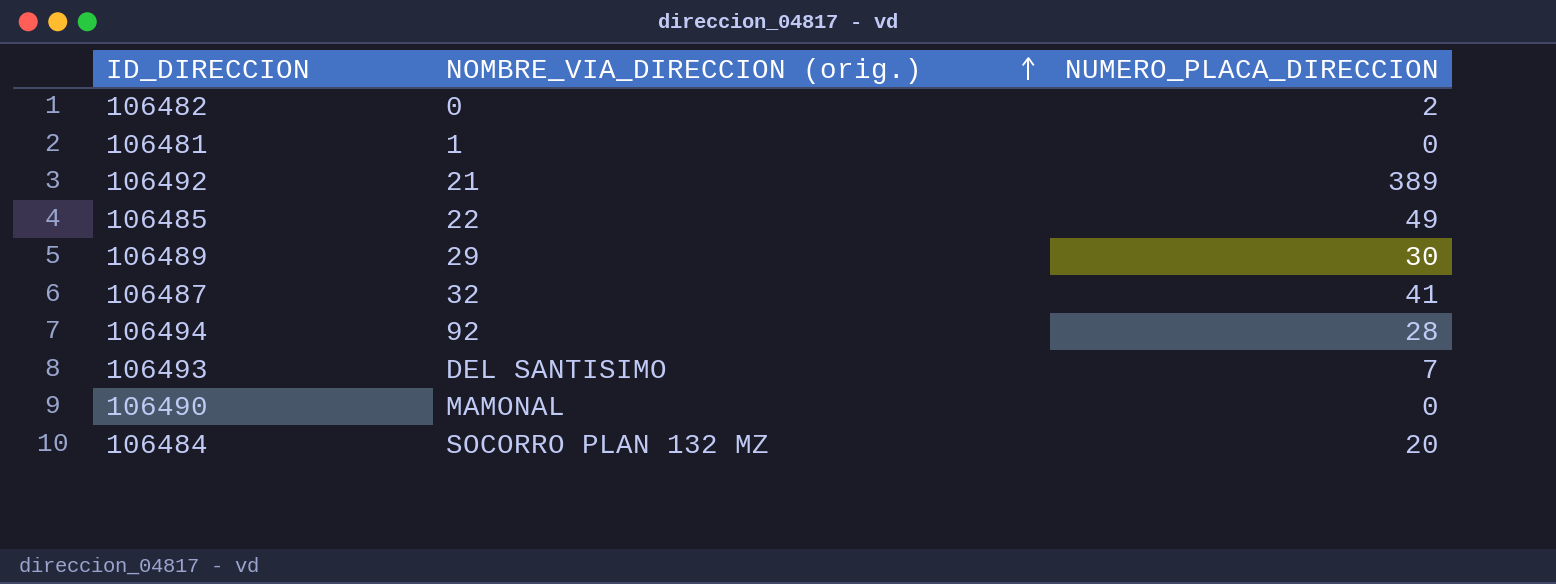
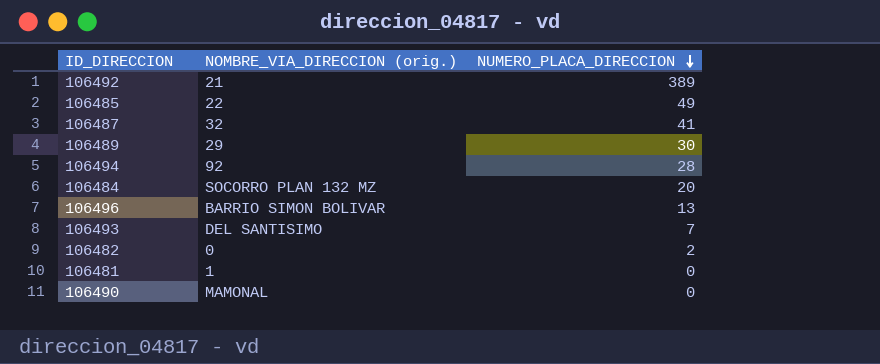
row order: NOMBRE_VIA_DIRECCION (orig.) ascending -> NUMERO_PLACA_DIRECCION descending
row 106496: none -> BARRIO SIMON BOLIVAR | 13

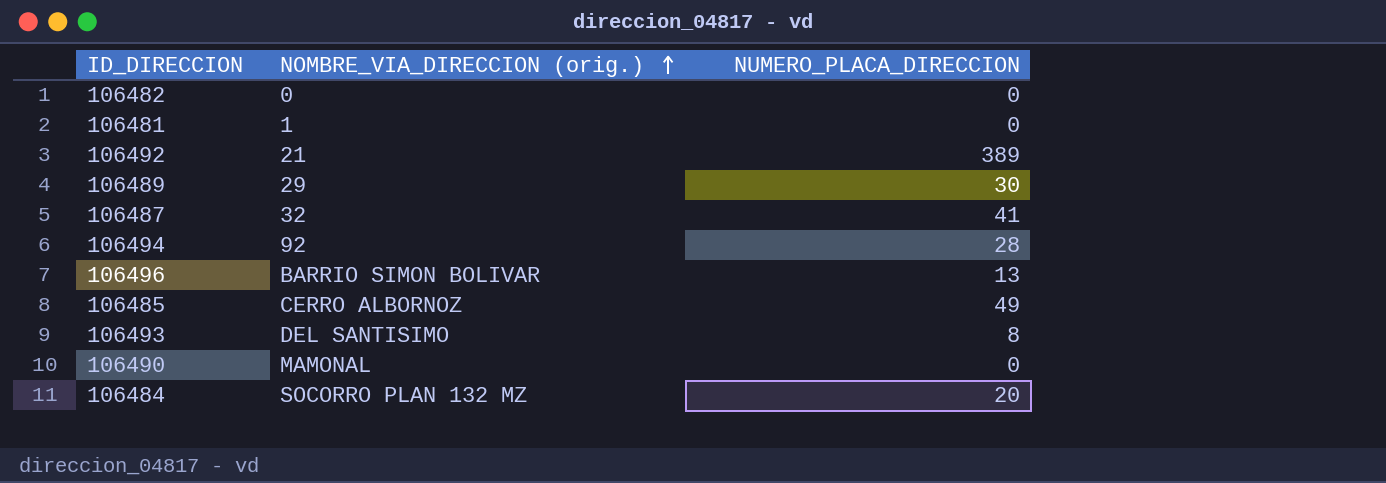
row order: NUMERO_PLACA_DIRECCION descending -> NOMBRE_VIA_DIRECCION (orig.) ascending
106482 | NUMERO_PLACA_DIRECCION: 2 -> 0
106485 | NOMBRE_VIA_DIRECCION (orig.): 22 -> CERRO ALBORNOZ
106493 | NUMERO_PLACA_DIRECCION: 7 -> 8

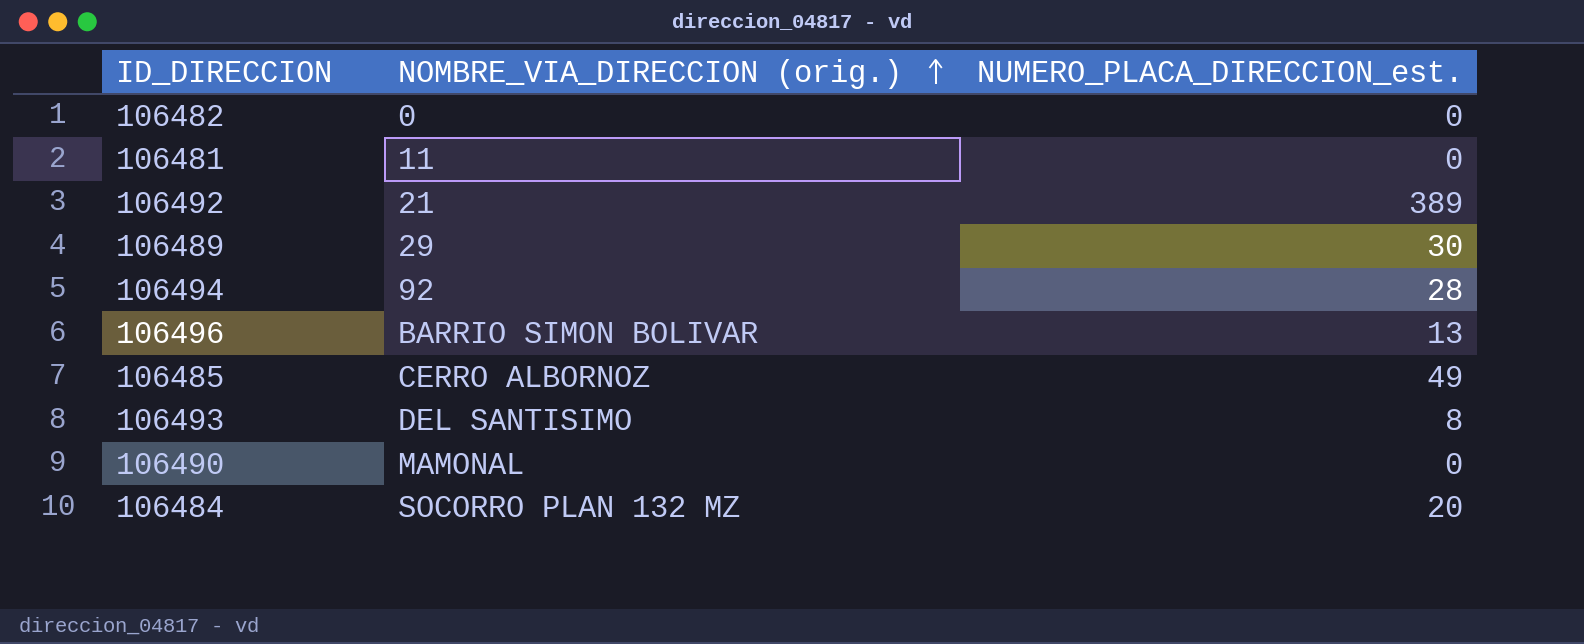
column name: NUMERO_PLACA_DIRECCION -> NUMERO_PLACA_DIRECCION_est.
row 106487: 32 | 41 -> none
106481 | NOMBRE_VIA_DIRECCION (orig.): 1 -> 11

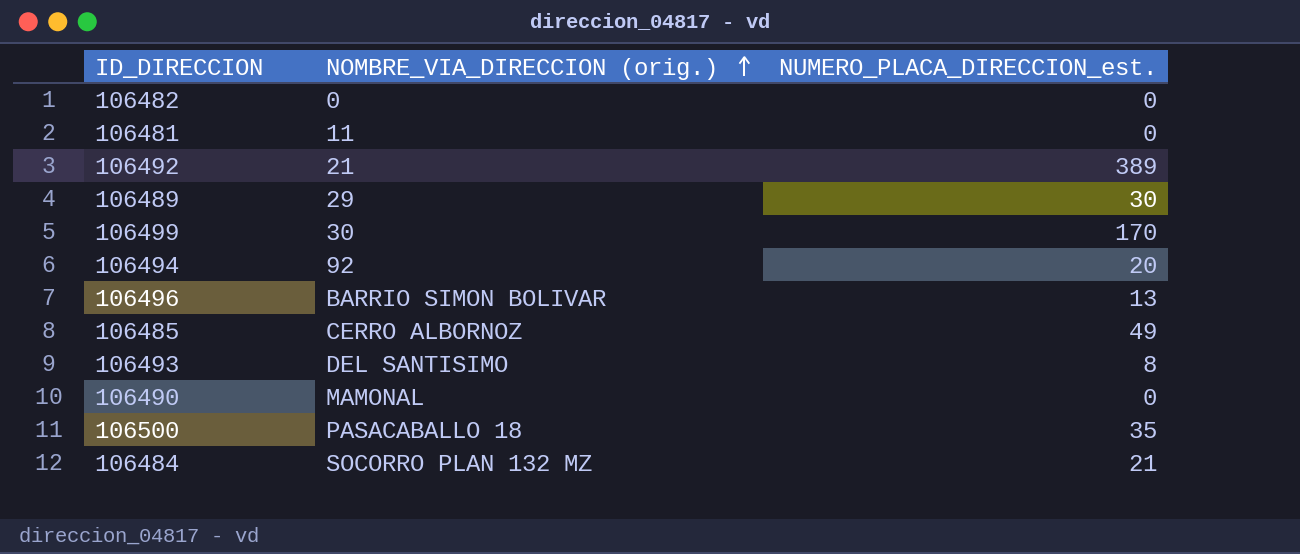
row 106499: none -> 30 | 170
106494 | NUMERO_PLACA_DIRECCION_est.: 28 -> 20
row 106500: none -> PASACABALLO 18 | 35
106484 | NUMERO_PLACA_DIRECCION_est.: 20 -> 21

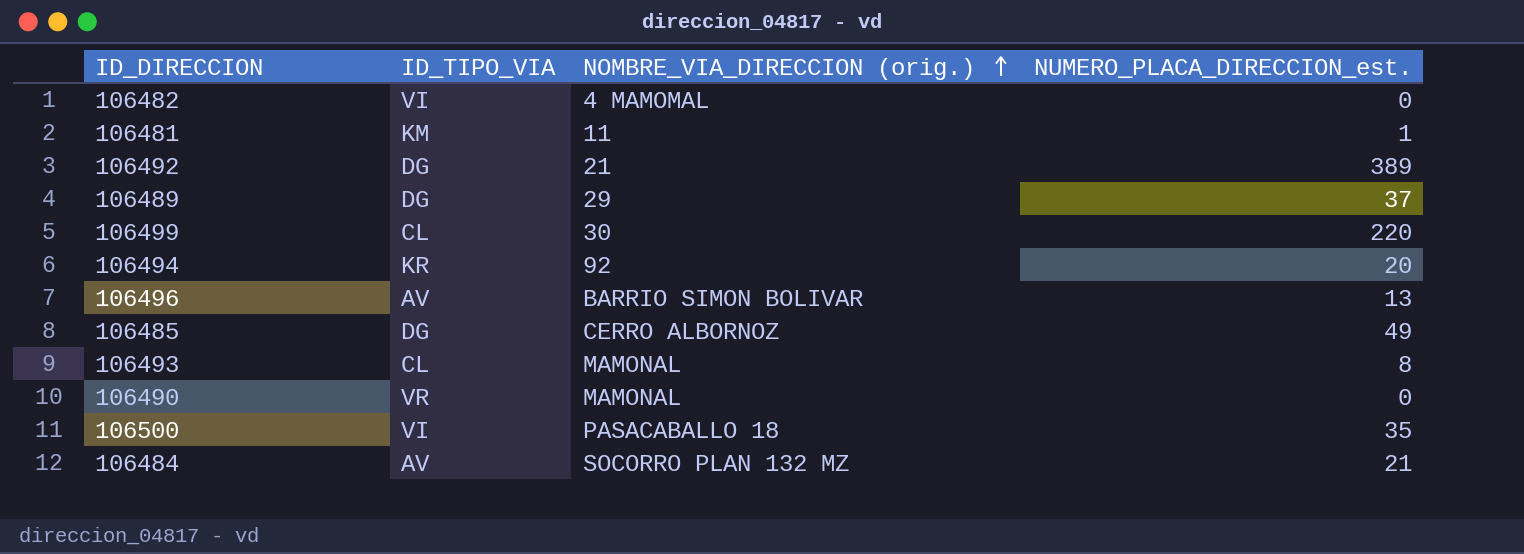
column ID_TIPO_VIA | position: none -> 2
106482 | NOMBRE_VIA_DIRECCION (orig.): 0 -> 4 MAMOMAL
106481 | NUMERO_PLACA_DIRECCION_est.: 0 -> 1
106489 | NUMERO_PLACA_DIRECCION_est.: 30 -> 37
106499 | NUMERO_PLACA_DIRECCION_est.: 170 -> 220
106493 | NOMBRE_VIA_DIRECCION (orig.): DEL SANTISIMO -> MAMONAL

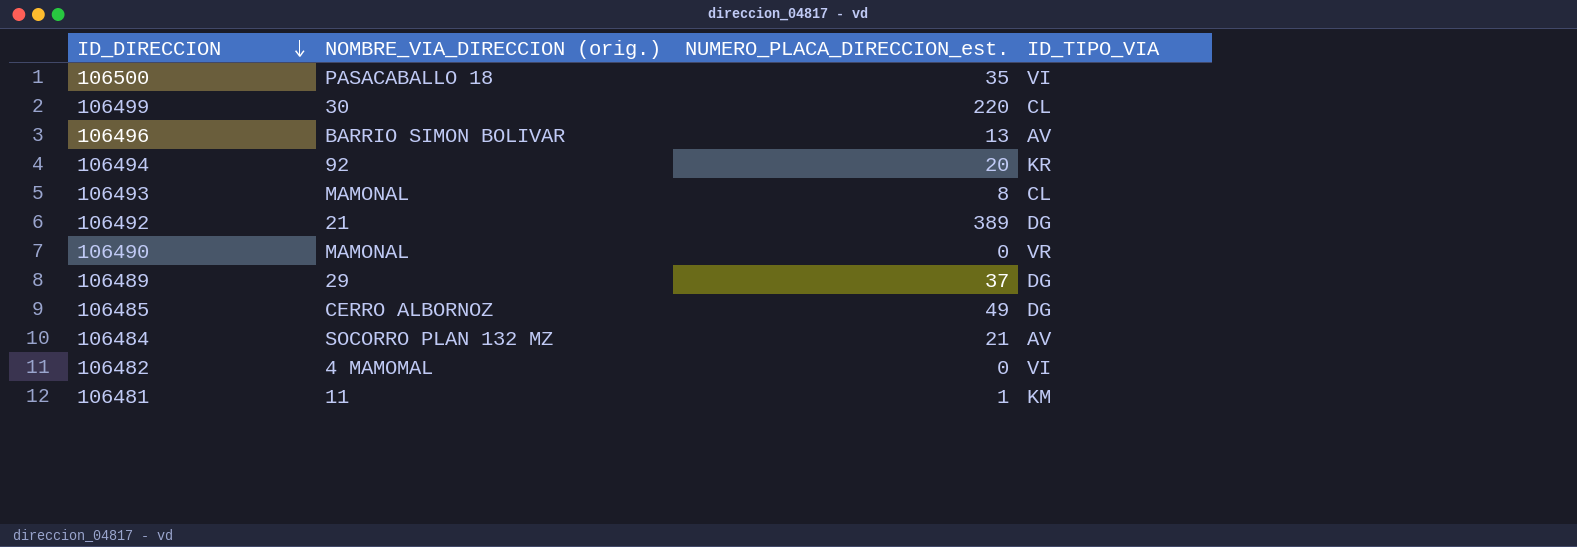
row order: NOMBRE_VIA_DIRECCION (orig.) ascending -> ID_DIRECCION descending
column ID_TIPO_VIA | position: 2 -> 4

